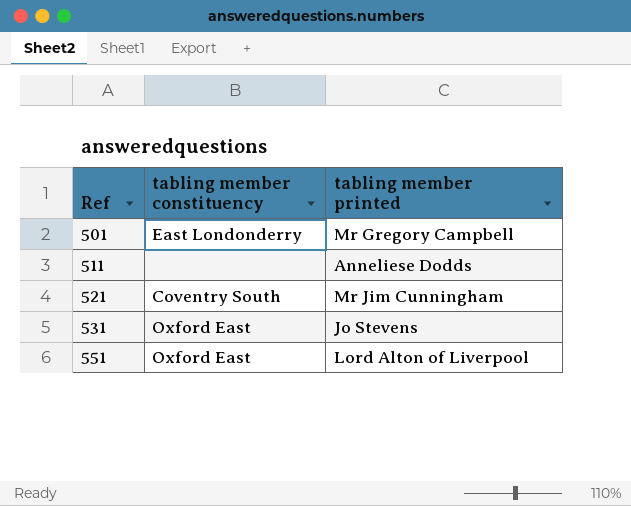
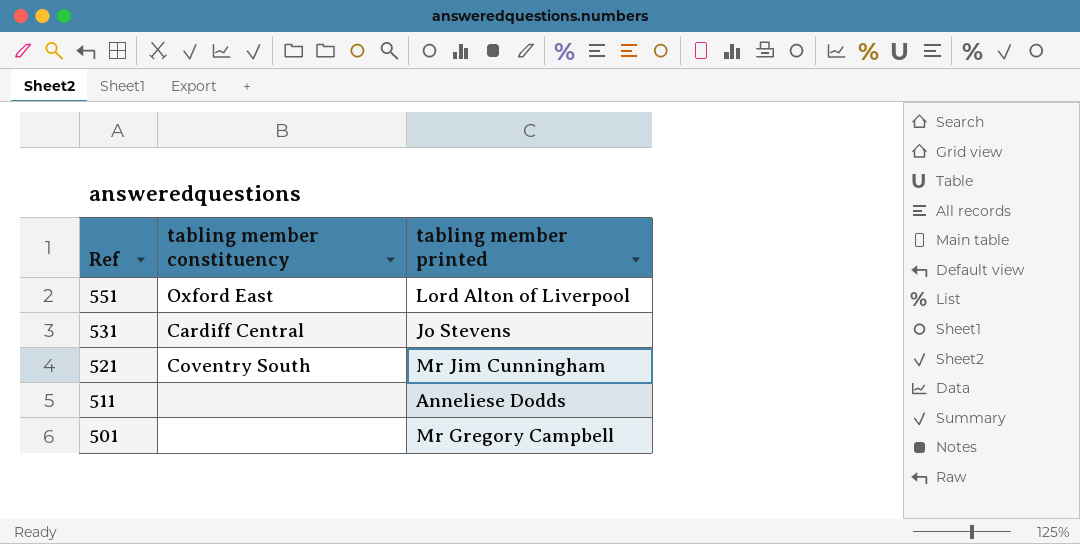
row order: Ref ascending -> Ref descending
531 | tabling member constituency: Oxford East -> Cardiff Central
501 | tabling member constituency: East Londonderry -> none

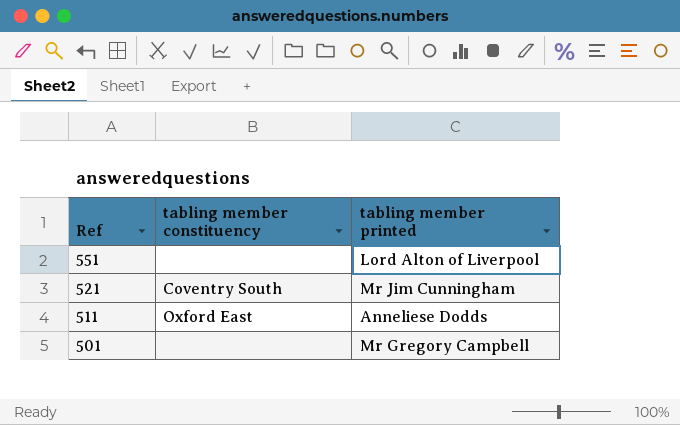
row 531: Cardiff Central | Jo Stevens -> none
551 | tabling member constituency: Oxford East -> none
511 | tabling member constituency: none -> Oxford East

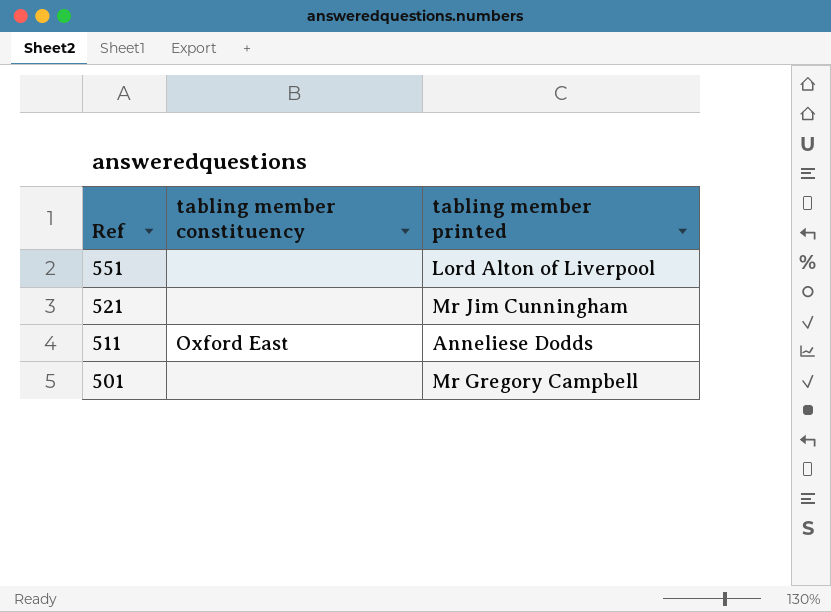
521 | tabling member constituency: Coventry South -> none

